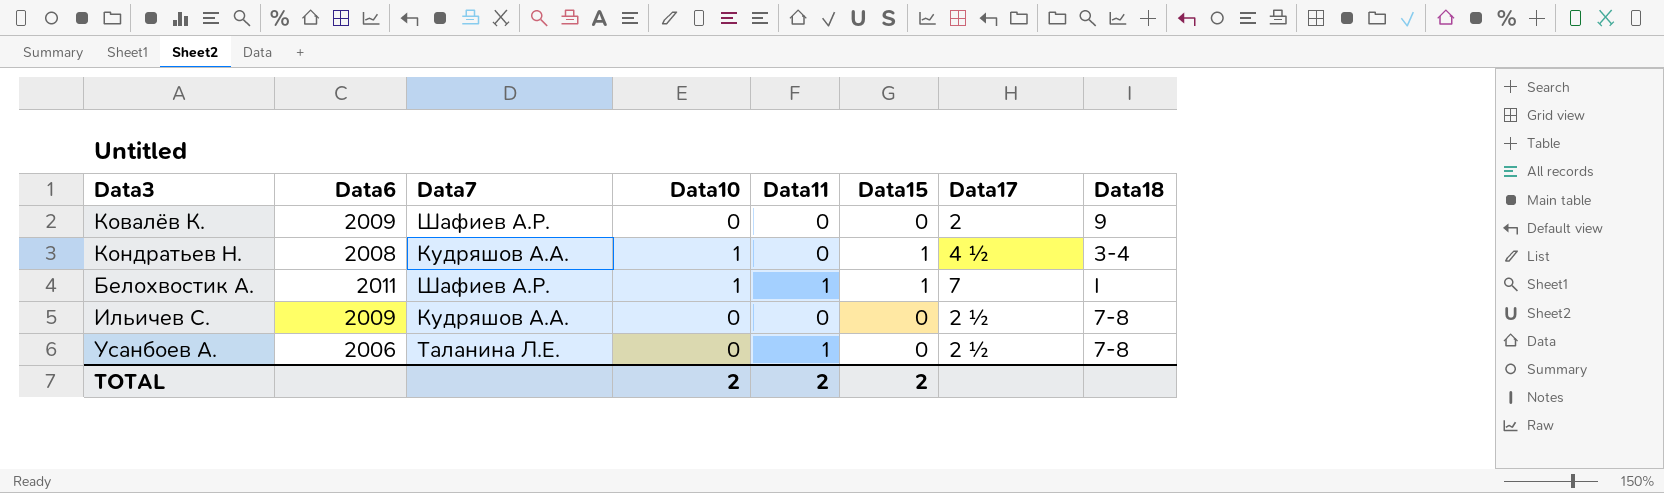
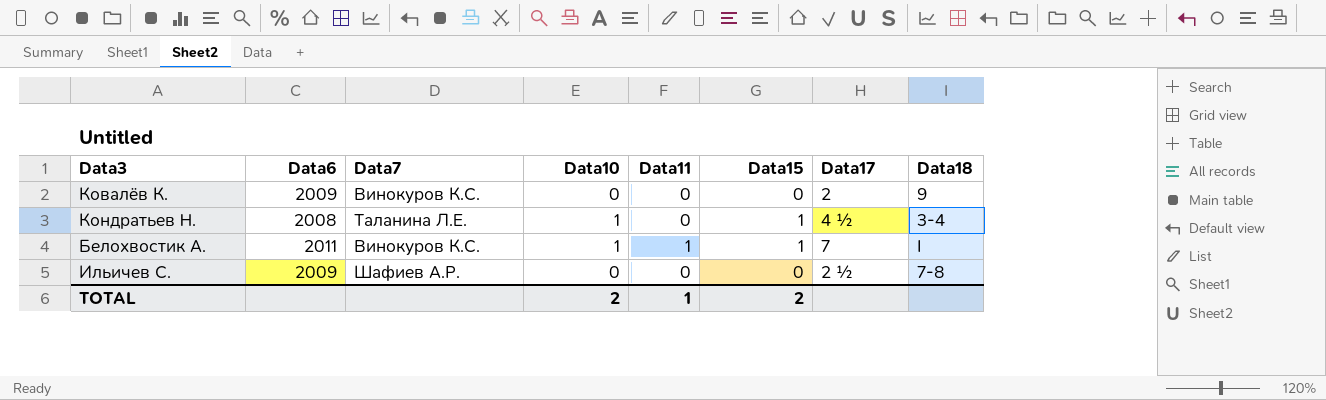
row Усанбоев А.: 2006 | Таланина Л.Е. | 0 | 1 | 0 | 2 ½ | 7-8 -> none
Ковалёв К. | Data7: Шафиев А.Р. -> Винокуров К.С.
Кондратьев Н. | Data7: Кудряшов А.А. -> Таланина Л.Е.
Белохвостик А. | Data7: Шафиев А.Р. -> Винокуров К.С.
Ильичев С. | Data7: Кудряшов А.А. -> Шафиев А.Р.
TOTAL | Data11: 2 -> 1

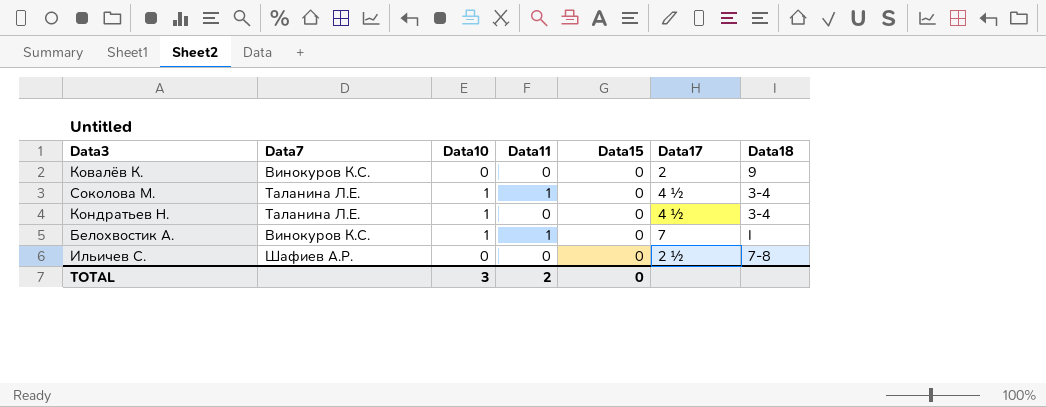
column Data6 | position: 2 -> none
row Соколова М.: none -> Таланина Л.Е. | 1 | 1 | 0 | 4 ½ | 3-4
Кондратьев Н. | Data15: 1 -> 0
Белохвостик А. | Data15: 1 -> 0
TOTAL | Data10: 2 -> 3
TOTAL | Data11: 1 -> 2
TOTAL | Data15: 2 -> 0

